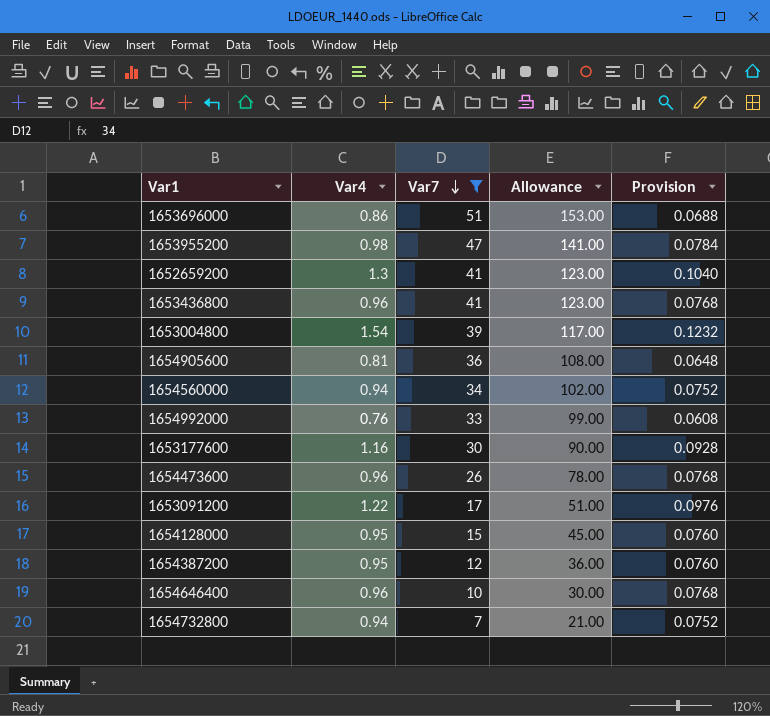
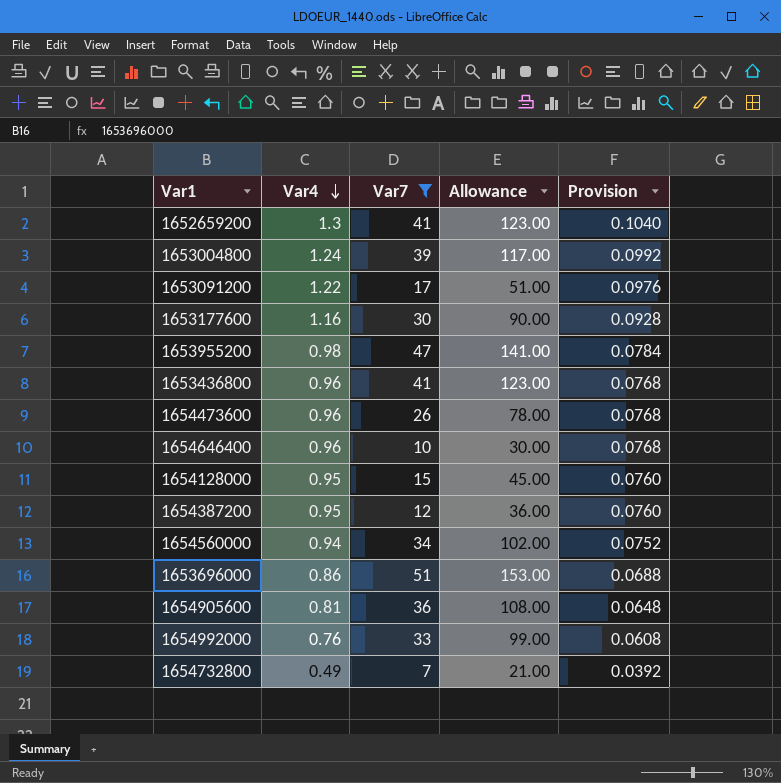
row order: Var7 descending -> Var4 descending
1653004800 | Var4: 1.54 -> 1.24
1653004800 | Provision: 0.1232 -> 0.0992
1654732800 | Var4: 0.94 -> 0.49
1654732800 | Provision: 0.0752 -> 0.0392

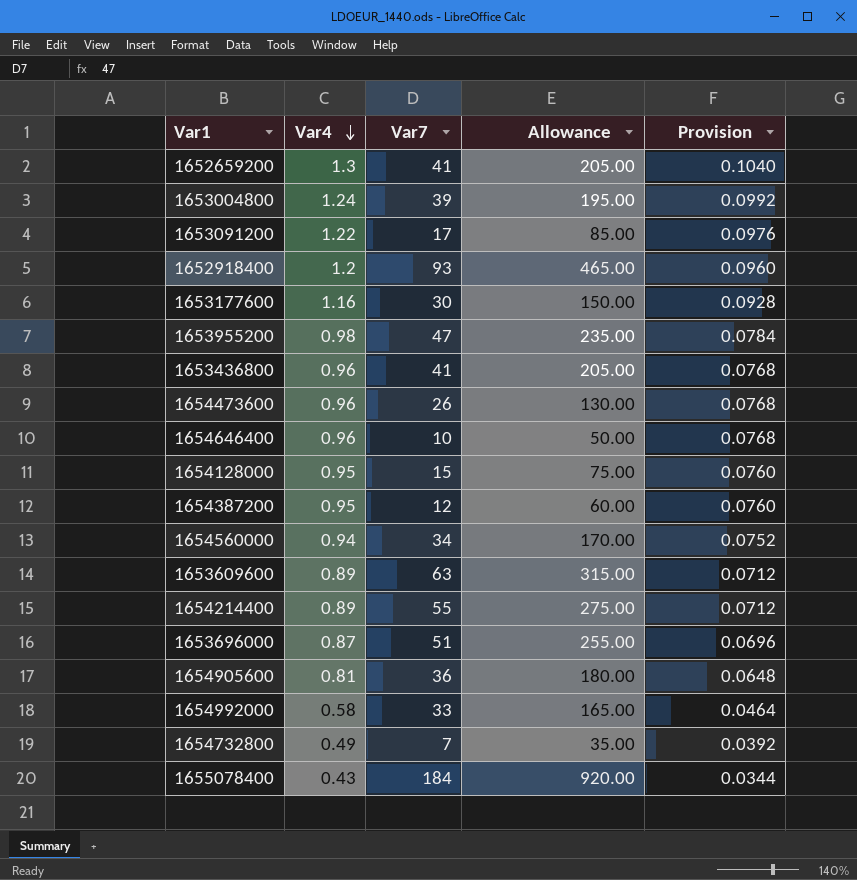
filter: Var7 <= 51 -> none
column Allowance | formula: [Var7] * 3 -> [Var7] * 5
1653696000 | Var4: 0.86 -> 0.87
1653696000 | Provision: 0.0688 -> 0.0696
1654992000 | Var4: 0.76 -> 0.58
1654992000 | Provision: 0.0608 -> 0.0464

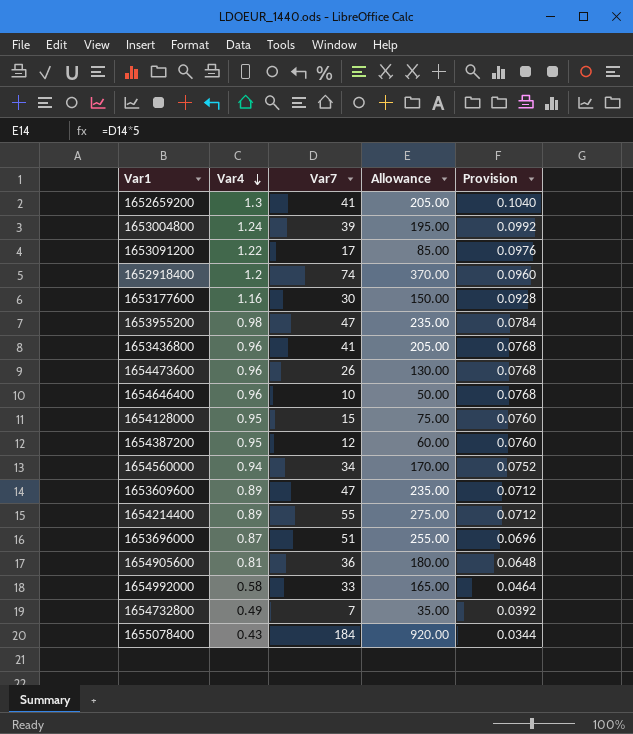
1652918400 | Var7: 93 -> 74
1652918400 | Allowance: 465.00 -> 370.00
1653609600 | Var7: 63 -> 47
1653609600 | Allowance: 315.00 -> 235.00

